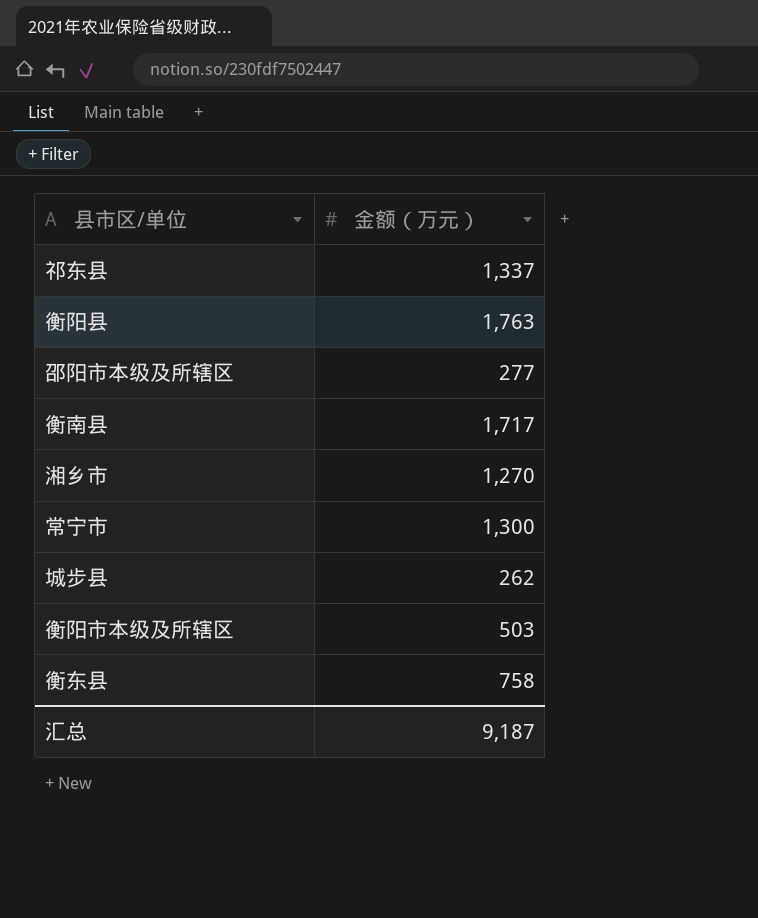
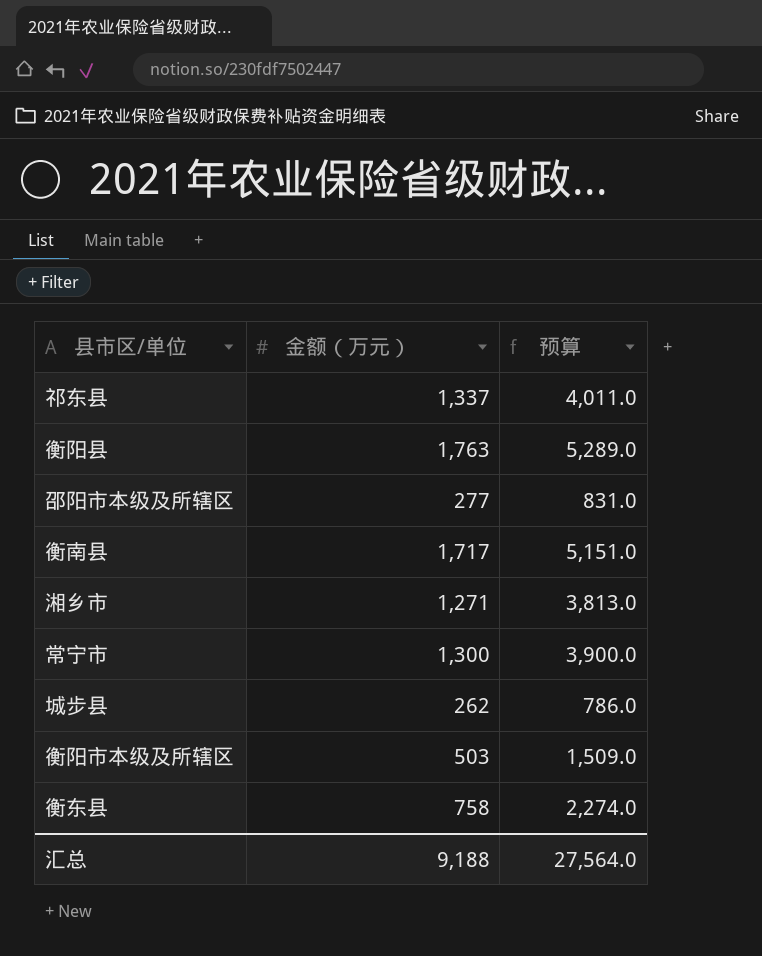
column 预算 | formula: none -> [金额（万元）] * 3
湘乡市 | 金额（万元）: 1,270 -> 1,271
汇总 | 金额（万元）: 9,187 -> 9,188

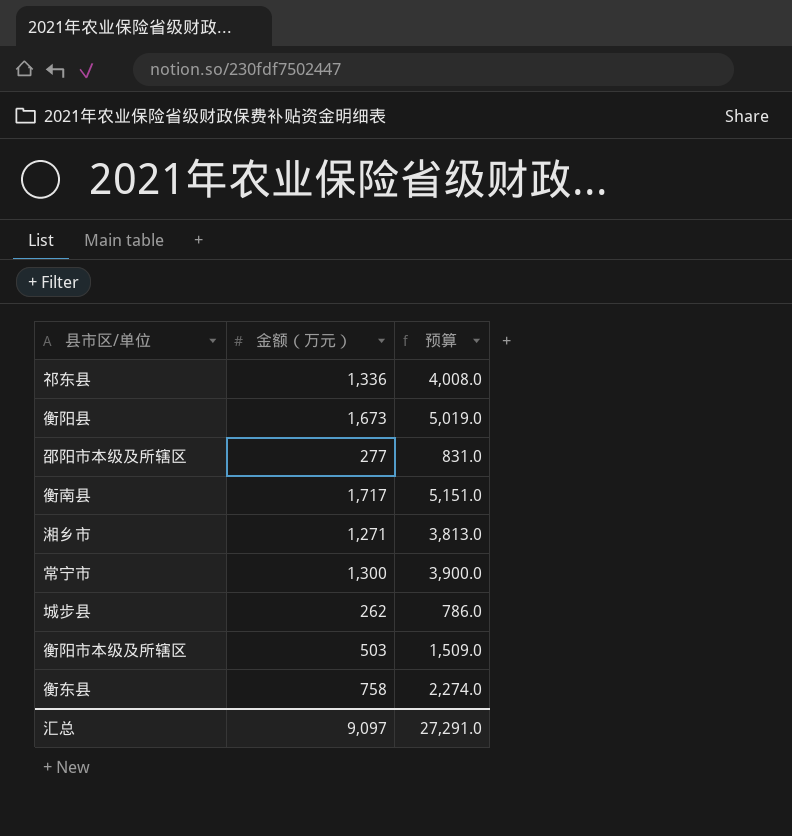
祁东县 | 金额（万元）: 1,337 -> 1,336
祁东县 | 预算: 4,011.0 -> 4,008.0
衡阳县 | 金额（万元）: 1,763 -> 1,673
衡阳县 | 预算: 5,289.0 -> 5,019.0
汇总 | 金额（万元）: 9,188 -> 9,097
汇总 | 预算: 27,564.0 -> 27,291.0

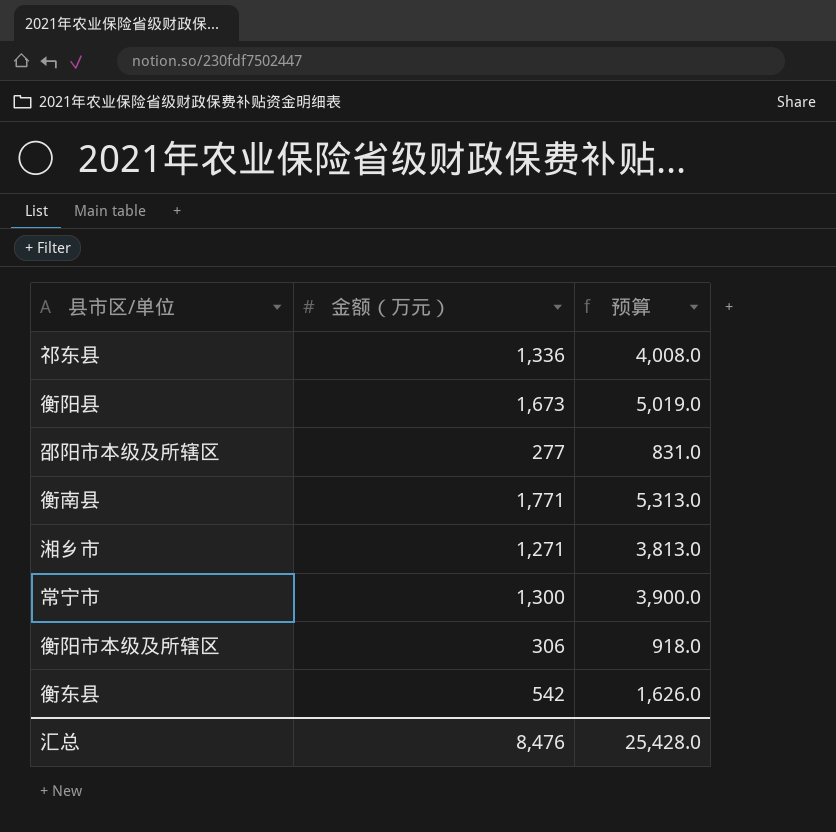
row 城步县: 262 | 786.0 -> none
衡南县 | 金额（万元）: 1,717 -> 1,771
衡南县 | 预算: 5,151.0 -> 5,313.0
衡阳市本级及所辖区 | 金额（万元）: 503 -> 306
衡阳市本级及所辖区 | 预算: 1,509.0 -> 918.0
衡东县 | 金额（万元）: 758 -> 542
衡东县 | 预算: 2,274.0 -> 1,626.0
汇总 | 金额（万元）: 9,097 -> 8,476
汇总 | 预算: 27,291.0 -> 25,428.0

